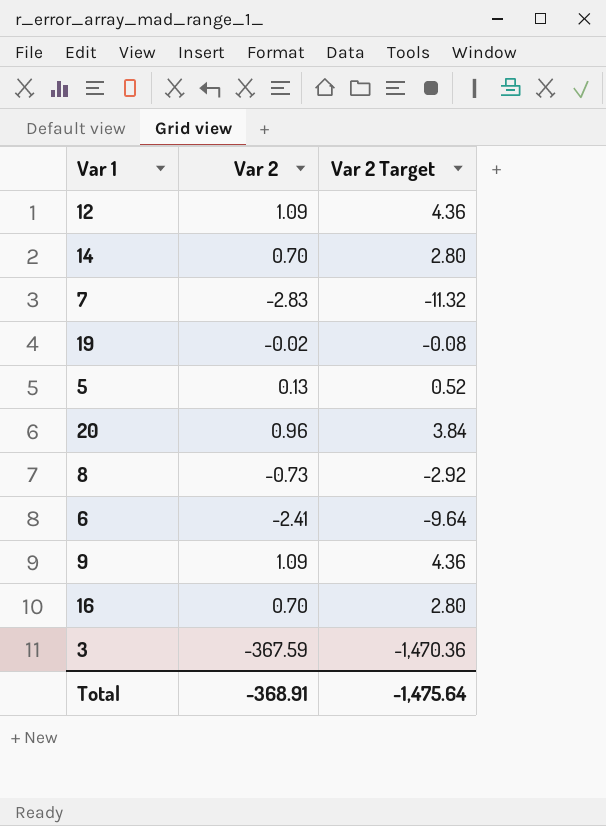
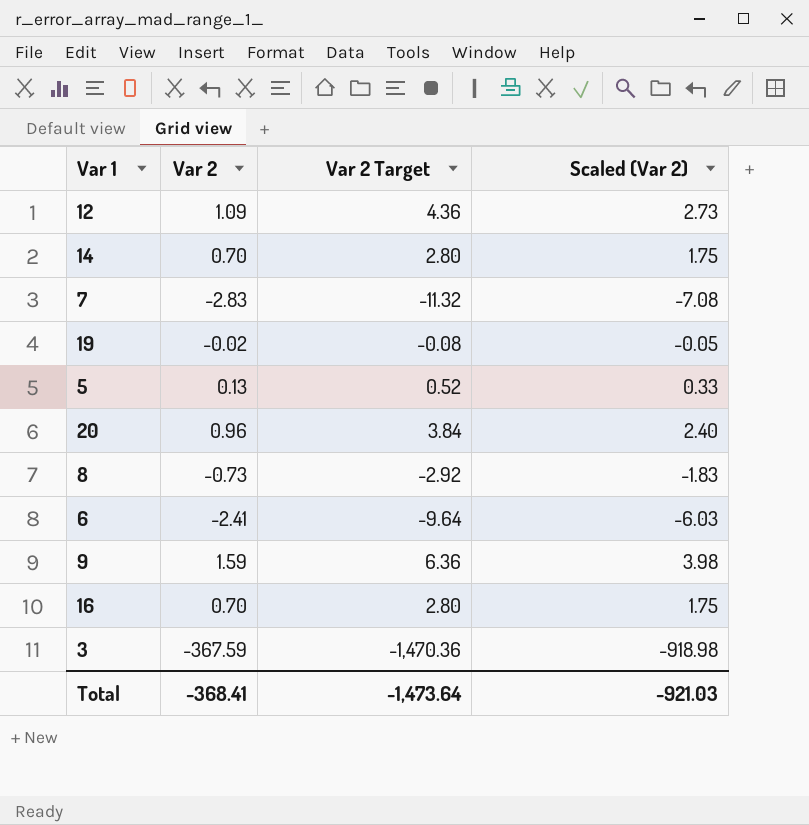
column Scaled (Var 2) | formula: none -> [Var 2] * 2.5
9 | Var 2: 1.09 -> 1.59
9 | Var 2 Target: 4.36 -> 6.36
Total | Var 2: -368.91 -> -368.41
Total | Var 2 Target: -1,475.64 -> -1,473.64

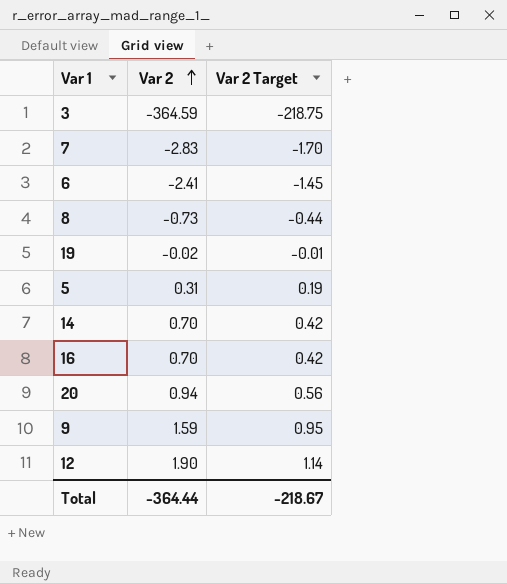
row order: none -> Var 2 ascending
column Scaled (Var 2) | formula: [Var 2] * 2.5 -> none
column Var 2 Target | formula: [Var 2] * 4 -> [Var 2] * 0.6
3 | Var 2: -367.59 -> -364.59
5 | Var 2: 0.13 -> 0.31
20 | Var 2: 0.96 -> 0.94
12 | Var 2: 1.09 -> 1.90
Total | Var 2: -368.41 -> -364.44
Total | Var 2 Target: -1,473.64 -> -218.67

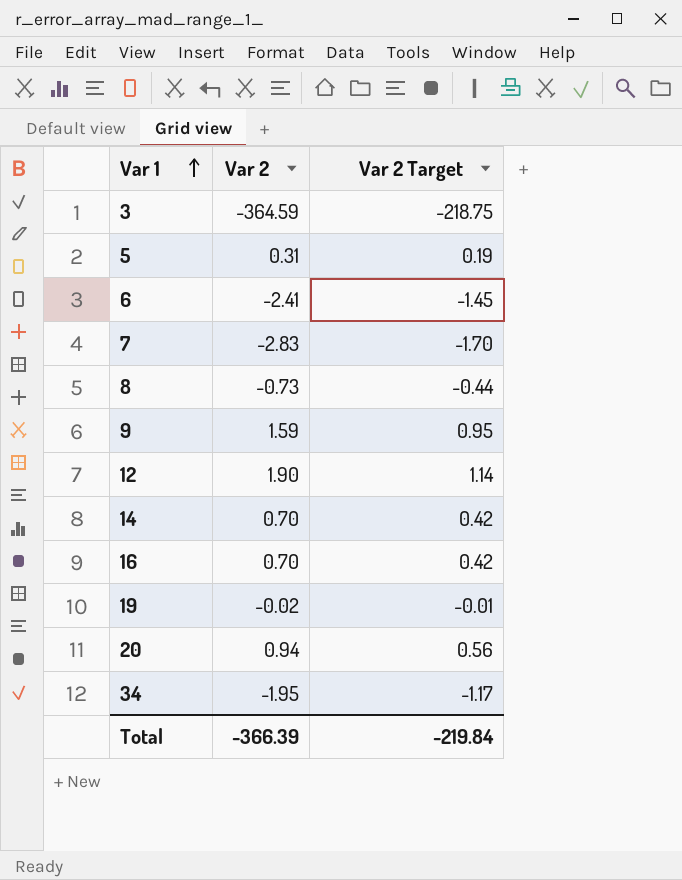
row order: Var 2 ascending -> Var 1 ascending
row 34: none -> -1.95 | -1.17
Total | Var 2: -364.44 -> -366.39
Total | Var 2 Target: -218.67 -> -219.84

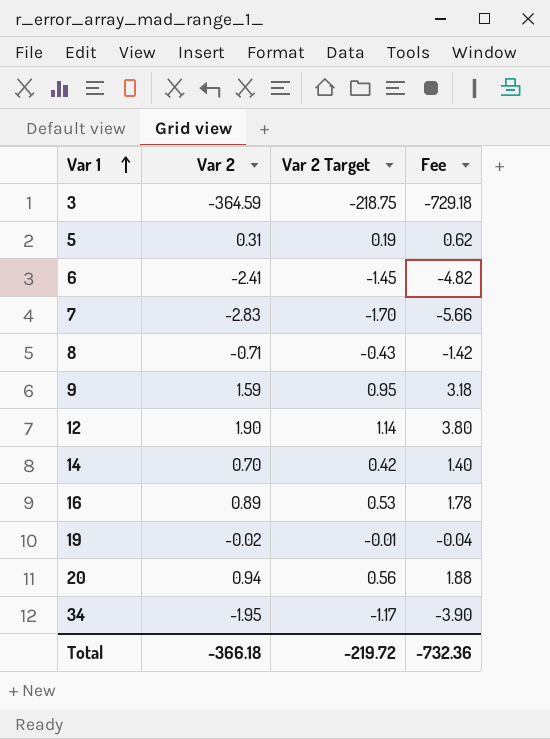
column Fee | formula: none -> [Var 2] * 2
8 | Var 2: -0.73 -> -0.71
8 | Var 2 Target: -0.44 -> -0.43
16 | Var 2: 0.70 -> 0.89
16 | Var 2 Target: 0.42 -> 0.53
Total | Var 2: -366.39 -> -366.18
Total | Var 2 Target: -219.84 -> -219.72

